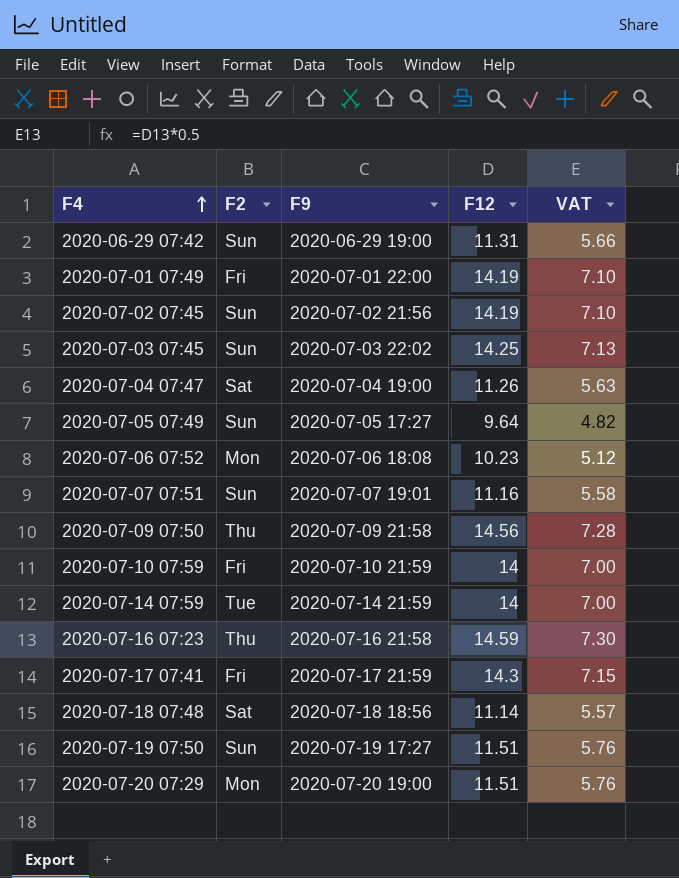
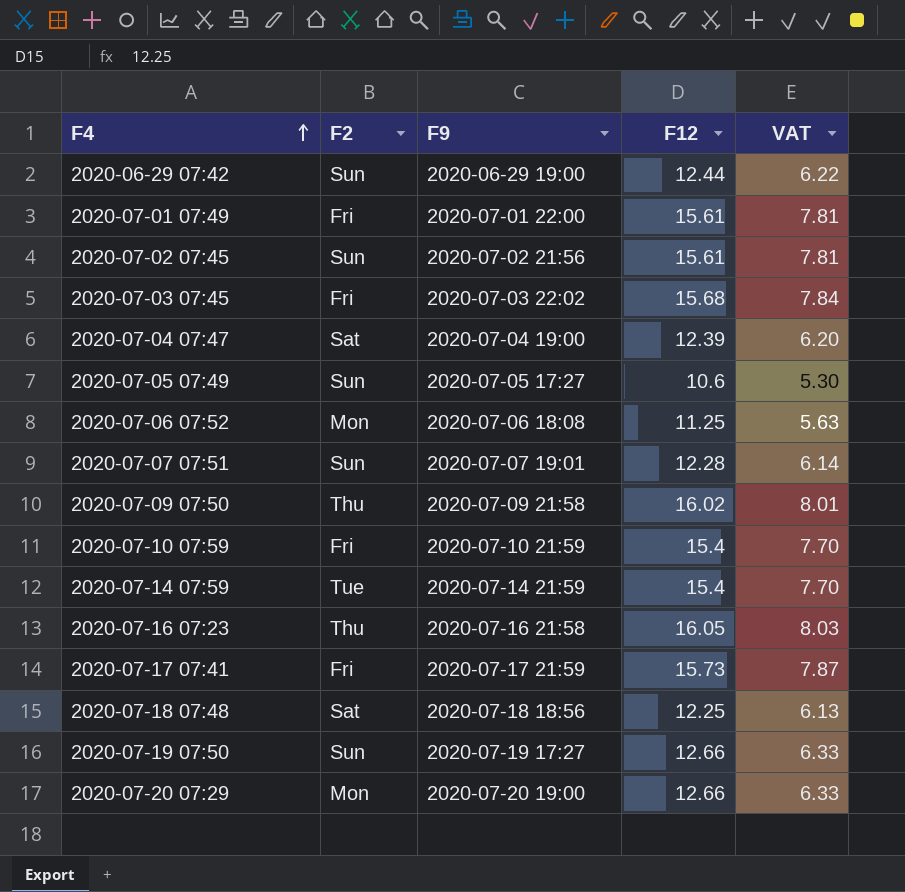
2020-06-29 07:42 | F12: 11.31 -> 12.44
2020-06-29 07:42 | VAT: 5.66 -> 6.22
2020-07-01 07:49 | F12: 14.19 -> 15.61
2020-07-01 07:49 | VAT: 7.10 -> 7.81
2020-07-02 07:45 | F12: 14.19 -> 15.61
2020-07-02 07:45 | VAT: 7.10 -> 7.81
2020-07-03 07:45 | F2: Sun -> Fri
2020-07-03 07:45 | F12: 14.25 -> 15.68
2020-07-03 07:45 | VAT: 7.13 -> 7.84
2020-07-04 07:47 | F12: 11.26 -> 12.39
2020-07-04 07:47 | VAT: 5.63 -> 6.20
2020-07-05 07:49 | F12: 9.64 -> 10.6
2020-07-05 07:49 | VAT: 4.82 -> 5.30
2020-07-06 07:52 | F12: 10.23 -> 11.25
2020-07-06 07:52 | VAT: 5.12 -> 5.63
2020-07-07 07:51 | F12: 11.16 -> 12.28
2020-07-07 07:51 | VAT: 5.58 -> 6.14
2020-07-09 07:50 | F12: 14.56 -> 16.02
2020-07-09 07:50 | VAT: 7.28 -> 8.01
2020-07-10 07:59 | F12: 14 -> 15.4
2020-07-10 07:59 | VAT: 7.00 -> 7.70
2020-07-14 07:59 | F12: 14 -> 15.4
2020-07-14 07:59 | VAT: 7.00 -> 7.70
2020-07-16 07:23 | F12: 14.59 -> 16.05
2020-07-16 07:23 | VAT: 7.30 -> 8.03
2020-07-17 07:41 | F12: 14.3 -> 15.73
2020-07-17 07:41 | VAT: 7.15 -> 7.87
2020-07-18 07:48 | F12: 11.14 -> 12.25
2020-07-18 07:48 | VAT: 5.57 -> 6.13
2020-07-19 07:50 | F12: 11.51 -> 12.66
2020-07-19 07:50 | VAT: 5.76 -> 6.33
2020-07-20 07:29 | F12: 11.51 -> 12.66
2020-07-20 07:29 | VAT: 5.76 -> 6.33

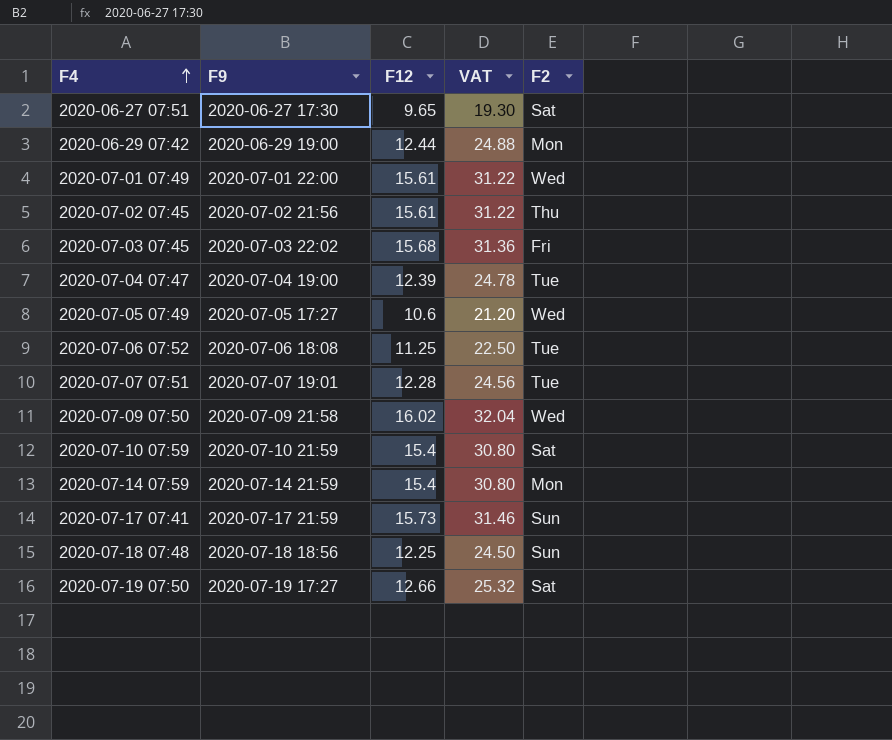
column VAT | formula: [F12] * 0.5 -> [F12] * 2
column F2 | position: 2 -> 5
row 2020-07-16 07:23: Thu | 2020-07-16 21:58 | 16.05 | 8.03 -> none
row 2020-07-20 07:29: Mon | 2020-07-20 19:00 | 12.66 | 6.33 -> none
row 2020-06-27 07:51: none -> 2020-06-27 17:30 | 9.65 | 19.30 | Sat
2020-06-29 07:42 | F2: Sun -> Mon
2020-07-01 07:49 | F2: Fri -> Wed
2020-07-02 07:45 | F2: Sun -> Thu
2020-07-04 07:47 | F2: Sat -> Tue
2020-07-05 07:49 | F2: Sun -> Wed
2020-07-06 07:52 | F2: Mon -> Tue
2020-07-07 07:51 | F2: Sun -> Tue
2020-07-09 07:50 | F2: Thu -> Wed
2020-07-10 07:59 | F2: Fri -> Sat
2020-07-14 07:59 | F2: Tue -> Mon
2020-07-17 07:41 | F2: Fri -> Sun
2020-07-18 07:48 | F2: Sat -> Sun
2020-07-19 07:50 | F2: Sun -> Sat

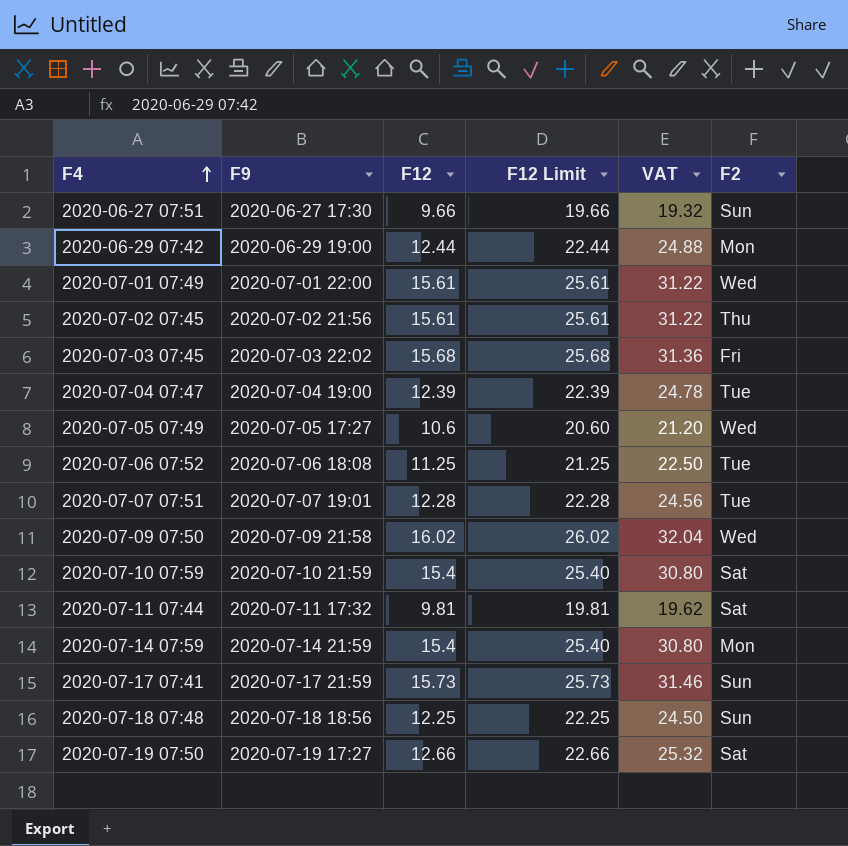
column F12 Limit | formula: none -> [F12] + 10
2020-06-27 07:51 | F12: 9.65 -> 9.66
2020-06-27 07:51 | VAT: 19.30 -> 19.32
2020-06-27 07:51 | F2: Sat -> Sun
row 2020-07-11 07:44: none -> 2020-07-11 17:32 | 9.81 | 19.81 | 19.62 | Sat

